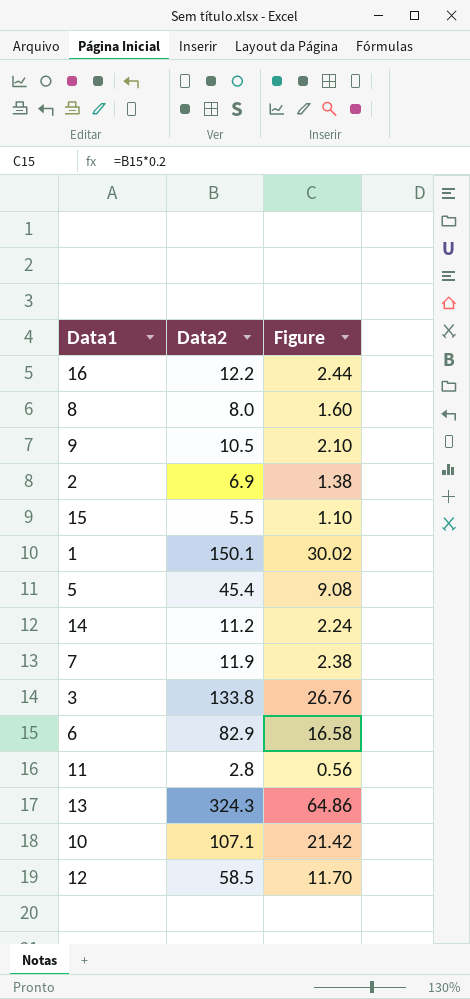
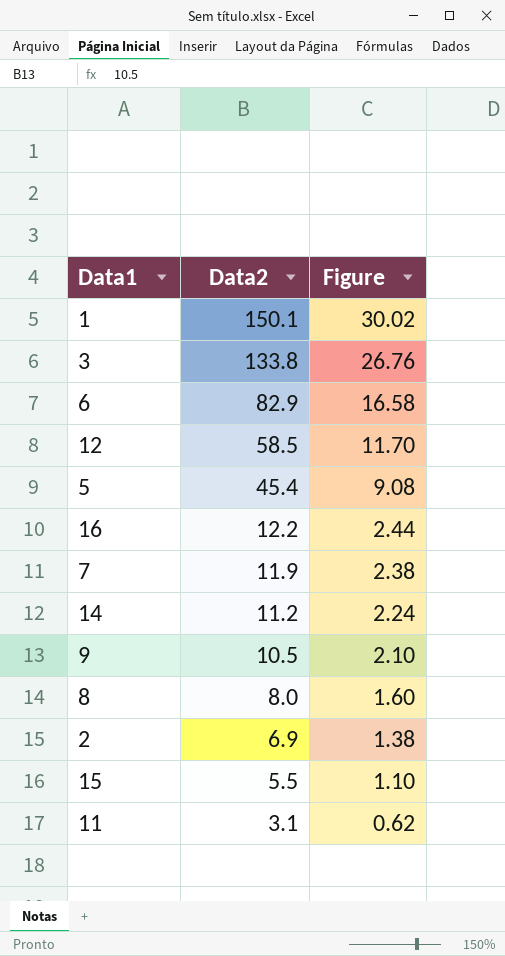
row order: none -> Data2 descending
row 13: 324.3 | 64.86 -> none
row 10: 107.1 | 21.42 -> none
11 | Data2: 2.8 -> 3.1
11 | Figure: 0.56 -> 0.62

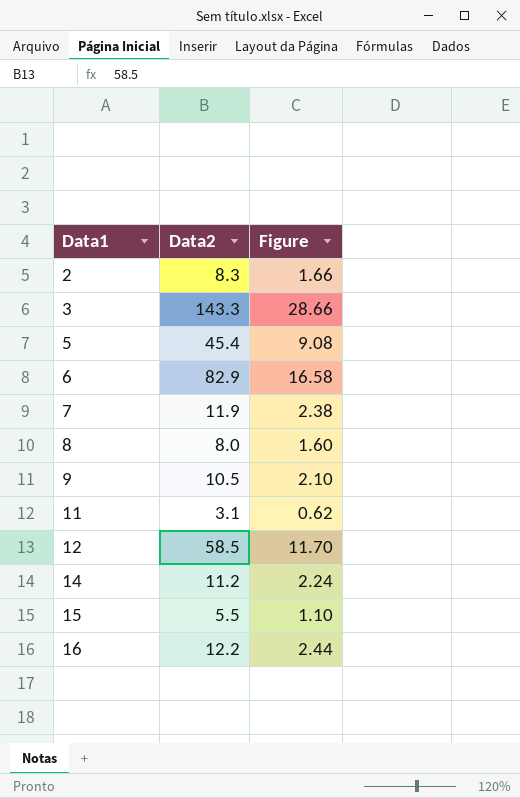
row order: Data2 descending -> Data1 ascending
row 1: 150.1 | 30.02 -> none
2 | Data2: 6.9 -> 8.3
2 | Figure: 1.38 -> 1.66
3 | Data2: 133.8 -> 143.3
3 | Figure: 26.76 -> 28.66

